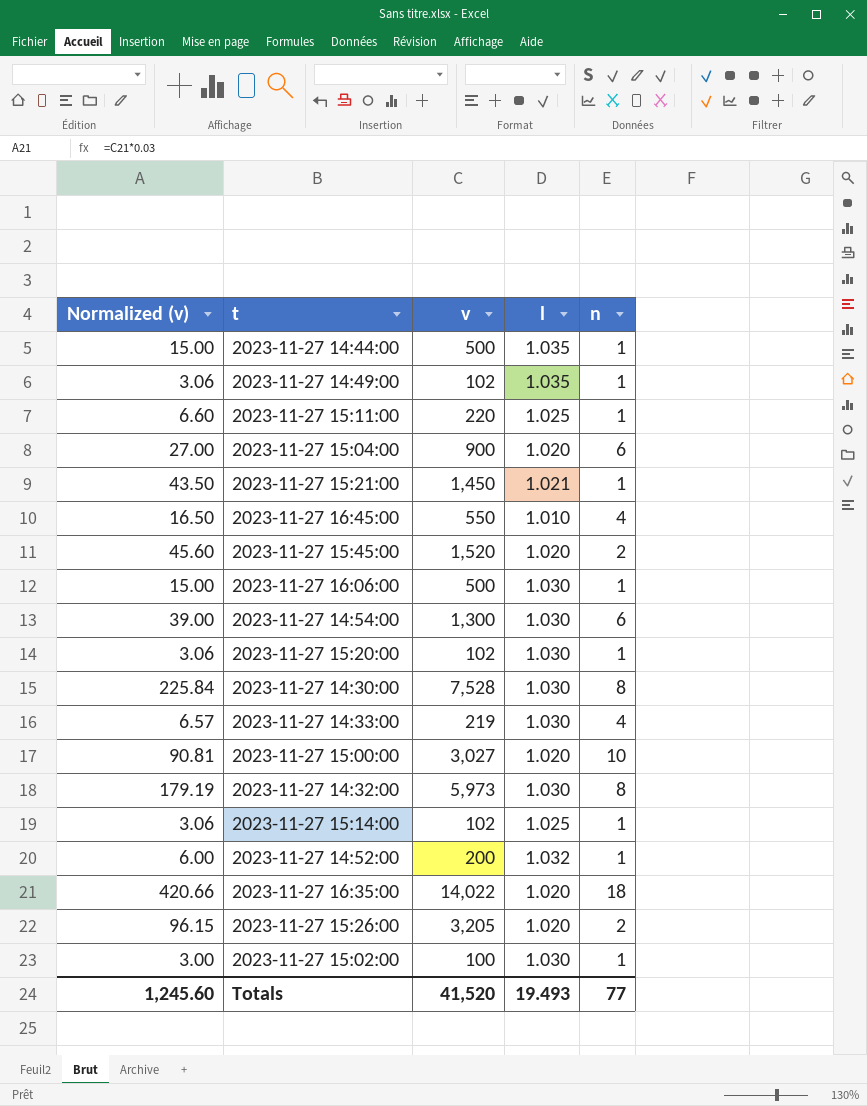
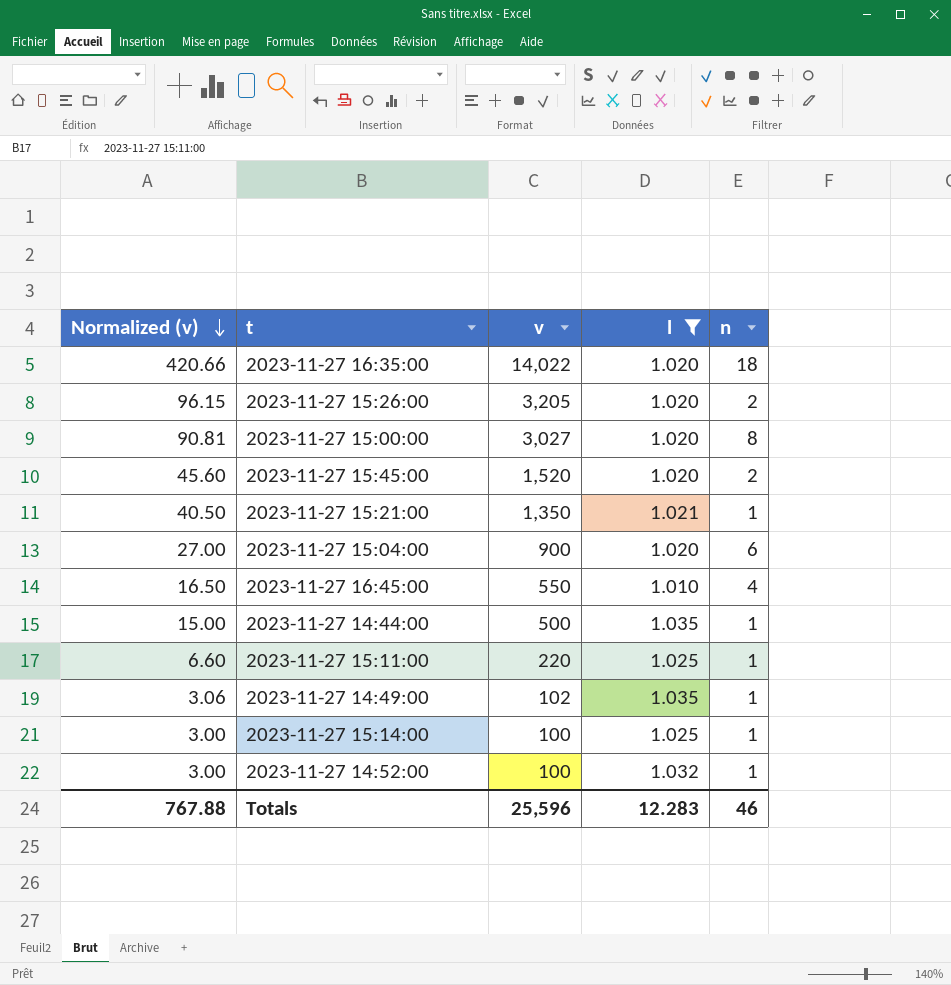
filter: none -> l != 1.030
row order: none -> Normalized (v) descending
2023-11-27 15:00:00 | n: 10 -> 8
2023-11-27 15:21:00 | Normalized (v): 43.50 -> 40.50
2023-11-27 15:21:00 | v: 1,450 -> 1,350
2023-11-27 15:14:00 | Normalized (v): 3.06 -> 3.00
2023-11-27 15:14:00 | v: 102 -> 100
2023-11-27 14:52:00 | Normalized (v): 6.00 -> 3.00
2023-11-27 14:52:00 | v: 200 -> 100
Totals | Normalized (v): 1,245.60 -> 767.88
Totals | v: 41,520 -> 25,596
Totals | l: 19.493 -> 12.283
Totals | n: 77 -> 46

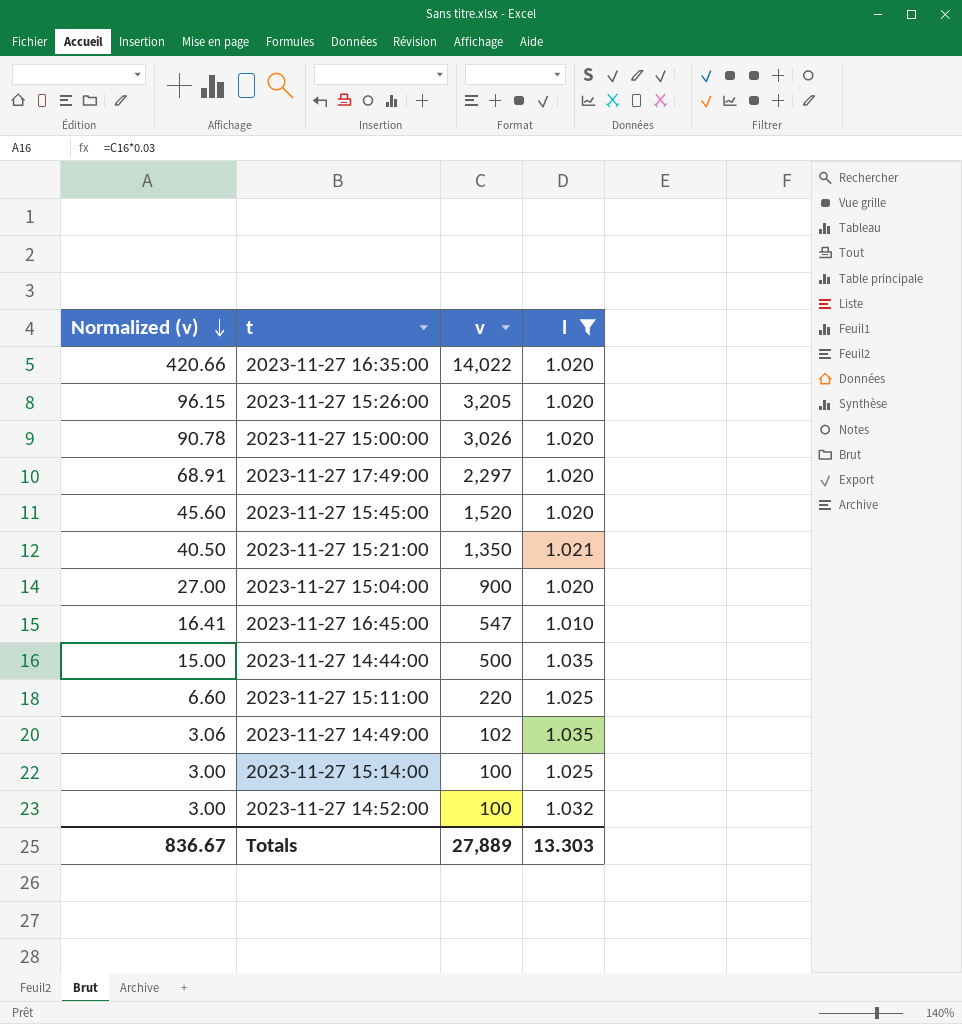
column n | position: 5 -> none
2023-11-27 15:00:00 | Normalized (v): 90.81 -> 90.78
2023-11-27 15:00:00 | v: 3,027 -> 3,026
row 2023-11-27 17:49:00: none -> 68.91 | 2,297 | 1.020
2023-11-27 16:45:00 | Normalized (v): 16.50 -> 16.41
2023-11-27 16:45:00 | v: 550 -> 547
Totals | Normalized (v): 767.88 -> 836.67
Totals | v: 25,596 -> 27,889
Totals | l: 12.283 -> 13.303

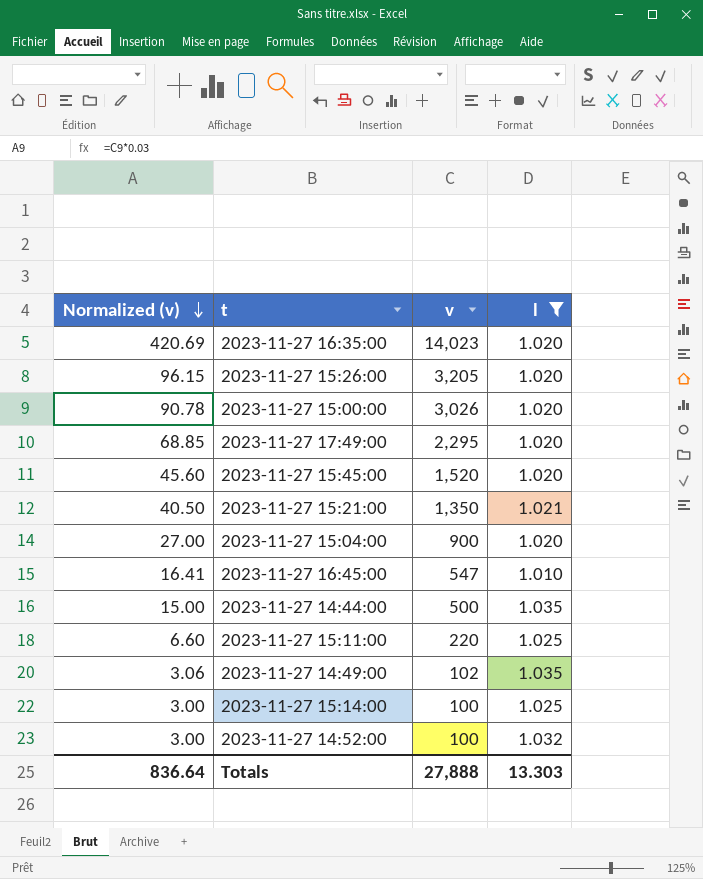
2023-11-27 16:35:00 | Normalized (v): 420.66 -> 420.69
2023-11-27 16:35:00 | v: 14,022 -> 14,023
2023-11-27 17:49:00 | Normalized (v): 68.91 -> 68.85
2023-11-27 17:49:00 | v: 2,297 -> 2,295
Totals | Normalized (v): 836.67 -> 836.64
Totals | v: 27,889 -> 27,888

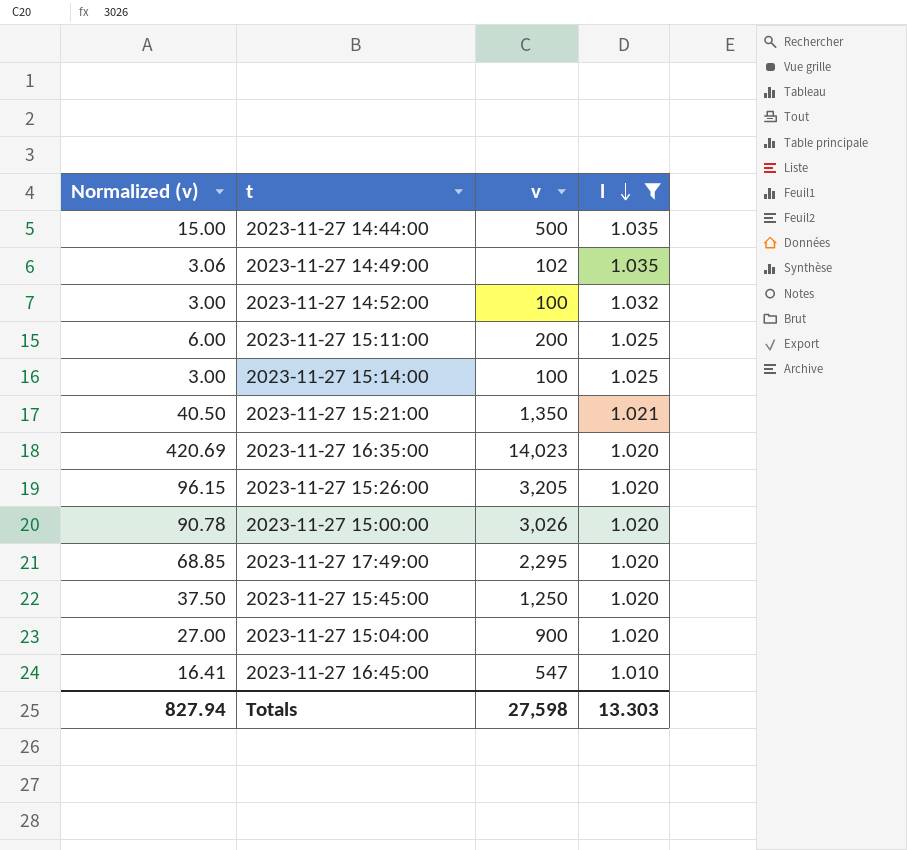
row order: Normalized (v) descending -> l descending
2023-11-27 15:11:00 | Normalized (v): 6.60 -> 6.00
2023-11-27 15:11:00 | v: 220 -> 200
2023-11-27 15:45:00 | Normalized (v): 45.60 -> 37.50
2023-11-27 15:45:00 | v: 1,520 -> 1,250
Totals | Normalized (v): 836.64 -> 827.94
Totals | v: 27,888 -> 27,598

